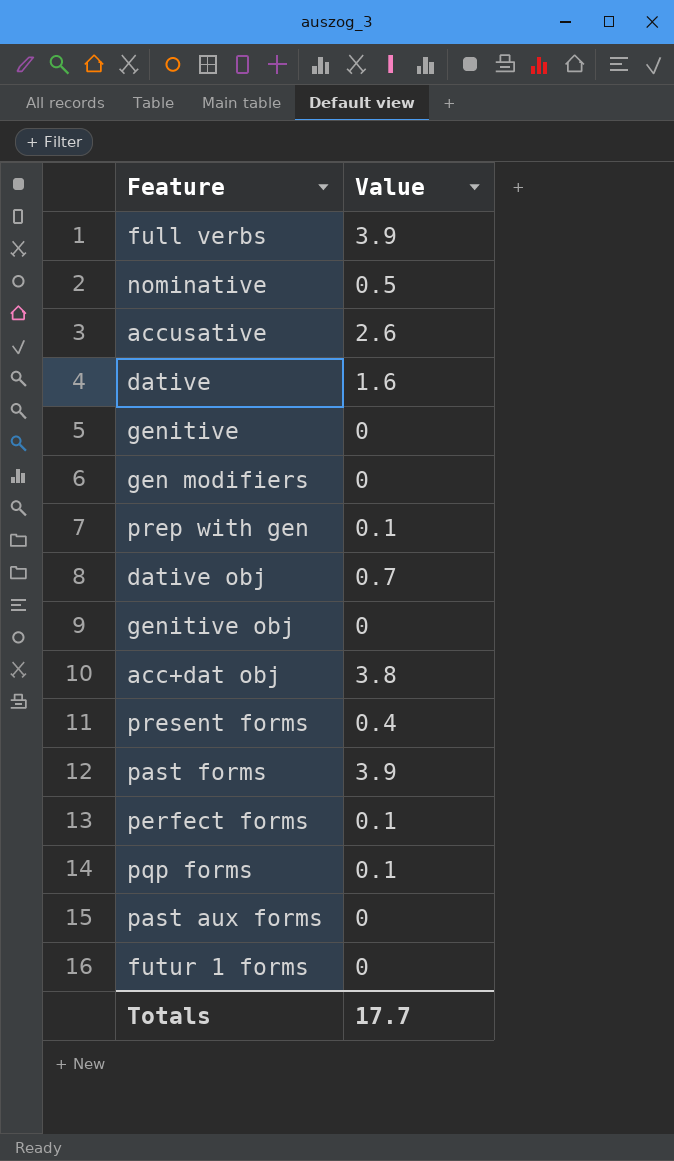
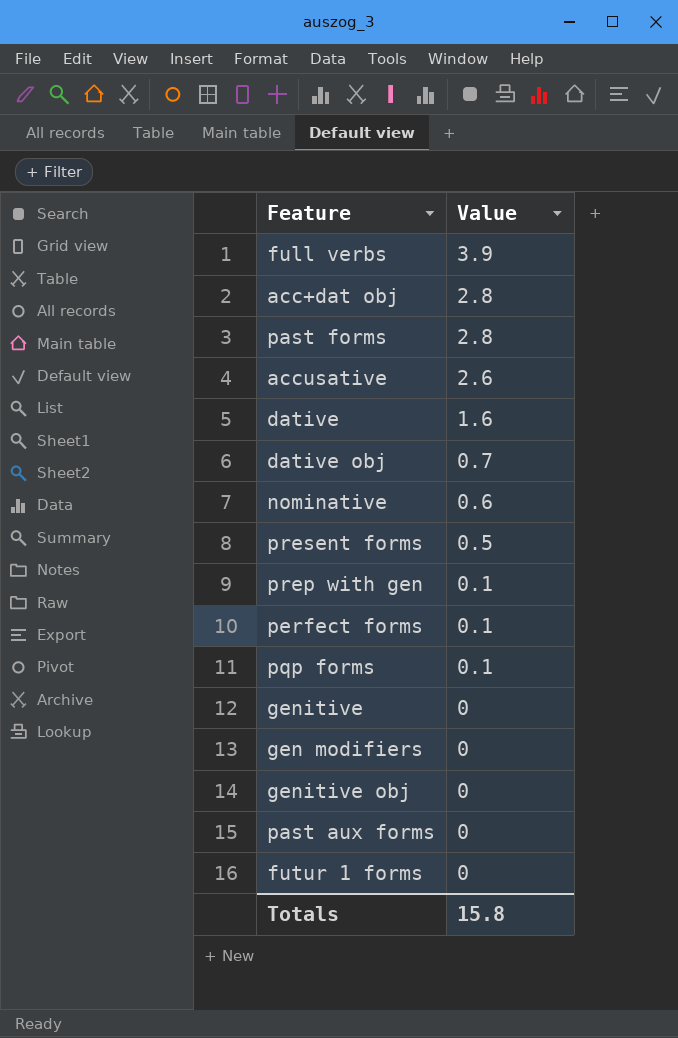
row order: none -> Value descending
acc+dat obj | Value: 3.8 -> 2.8
past forms | Value: 3.9 -> 2.8
nominative | Value: 0.5 -> 0.6
present forms | Value: 0.4 -> 0.5
Totals | Value: 17.7 -> 15.8

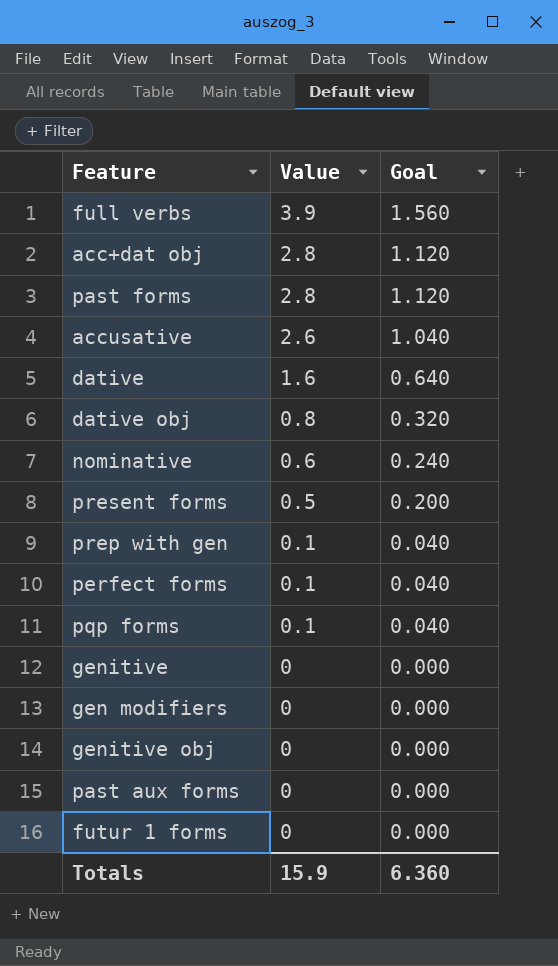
column Goal | formula: none -> [Value] * 0.4
dative obj | Value: 0.7 -> 0.8
Totals | Value: 15.8 -> 15.9

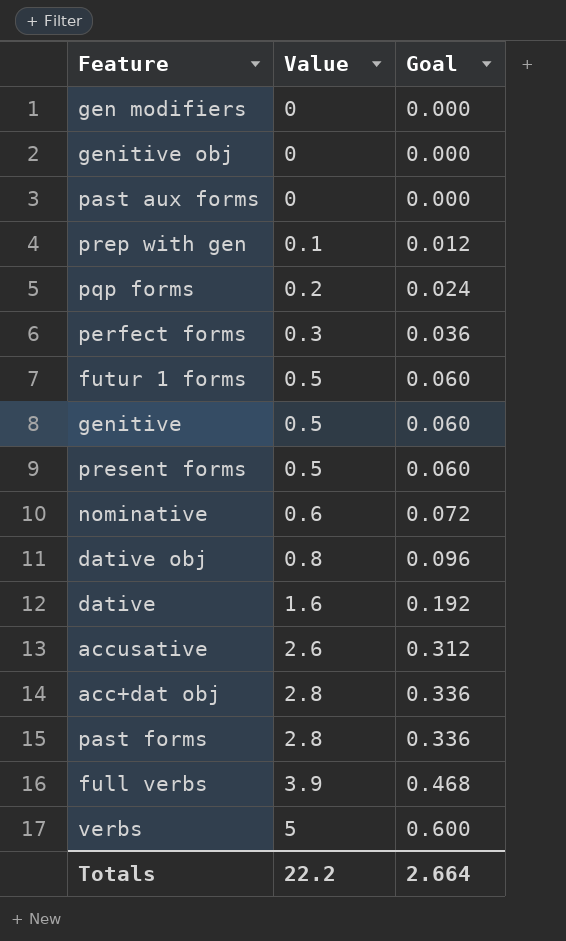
row order: Value descending -> Value ascending
column Goal | formula: [Value] * 0.4 -> [Value] * 0.12
pqp forms | Value: 0.1 -> 0.2
perfect forms | Value: 0.1 -> 0.3
futur 1 forms | Value: 0 -> 0.5
genitive | Value: 0 -> 0.5
row verbs: none -> 5 | 0.600
Totals | Value: 15.9 -> 22.2
Totals | Goal: 6.360 -> 2.664

